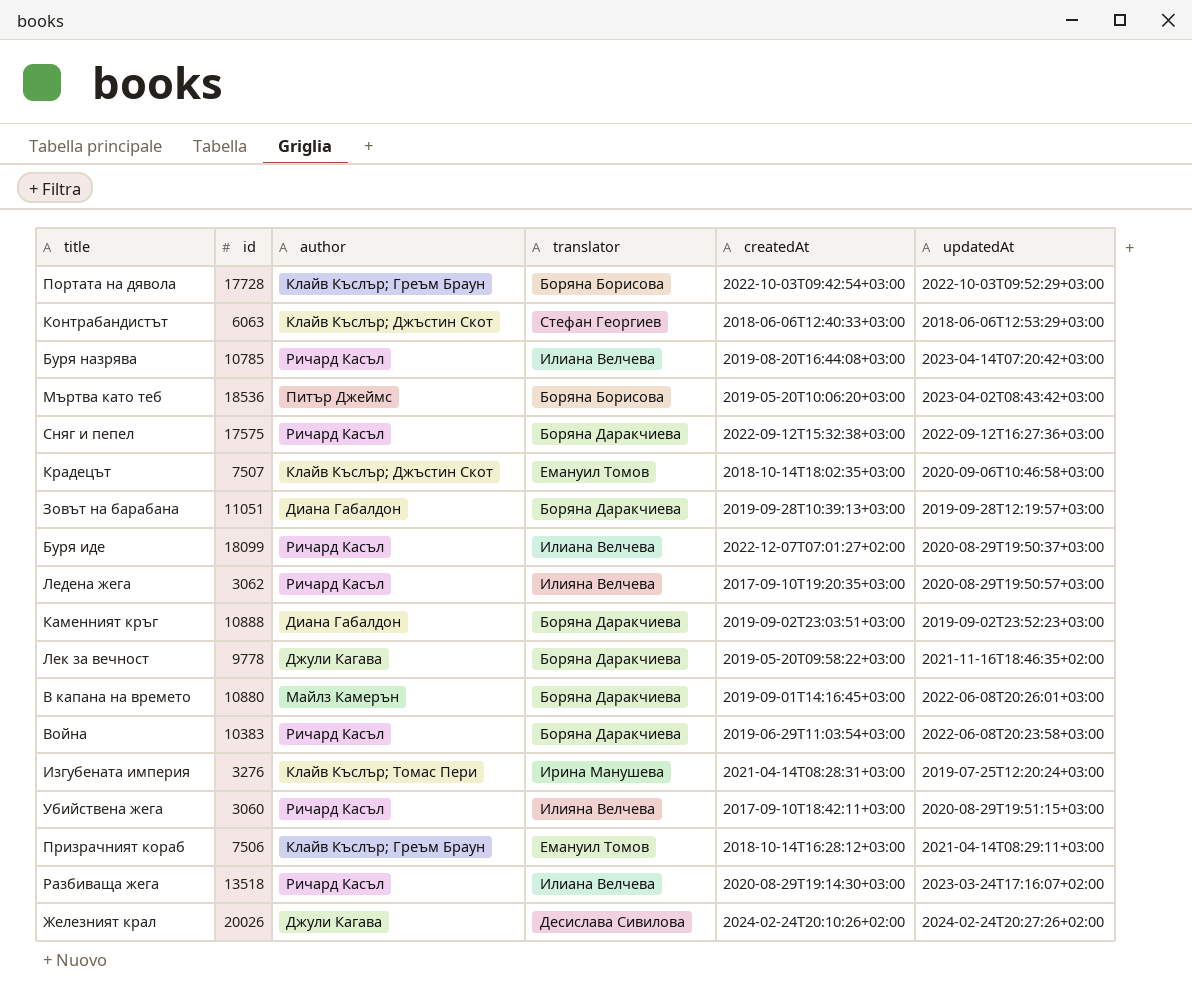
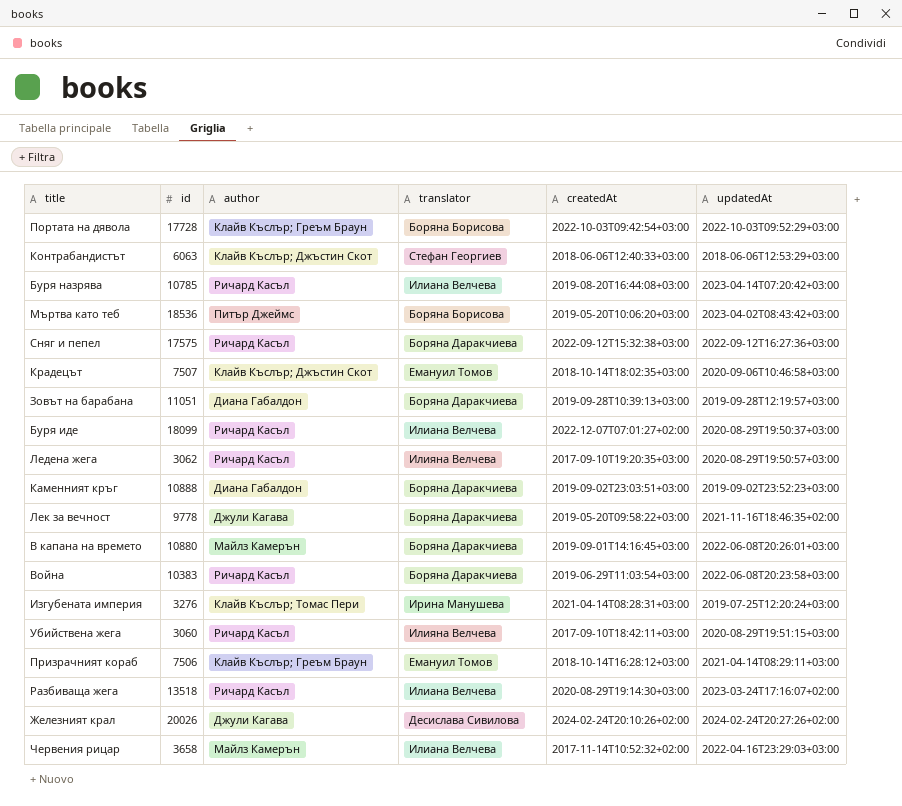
row Червения рицар: none -> 3658 | Майлз Камерън | Илиана Велчева | 2017-11-14T10:52:32+02:00 | 2022-04-16T23:29:03+03:00

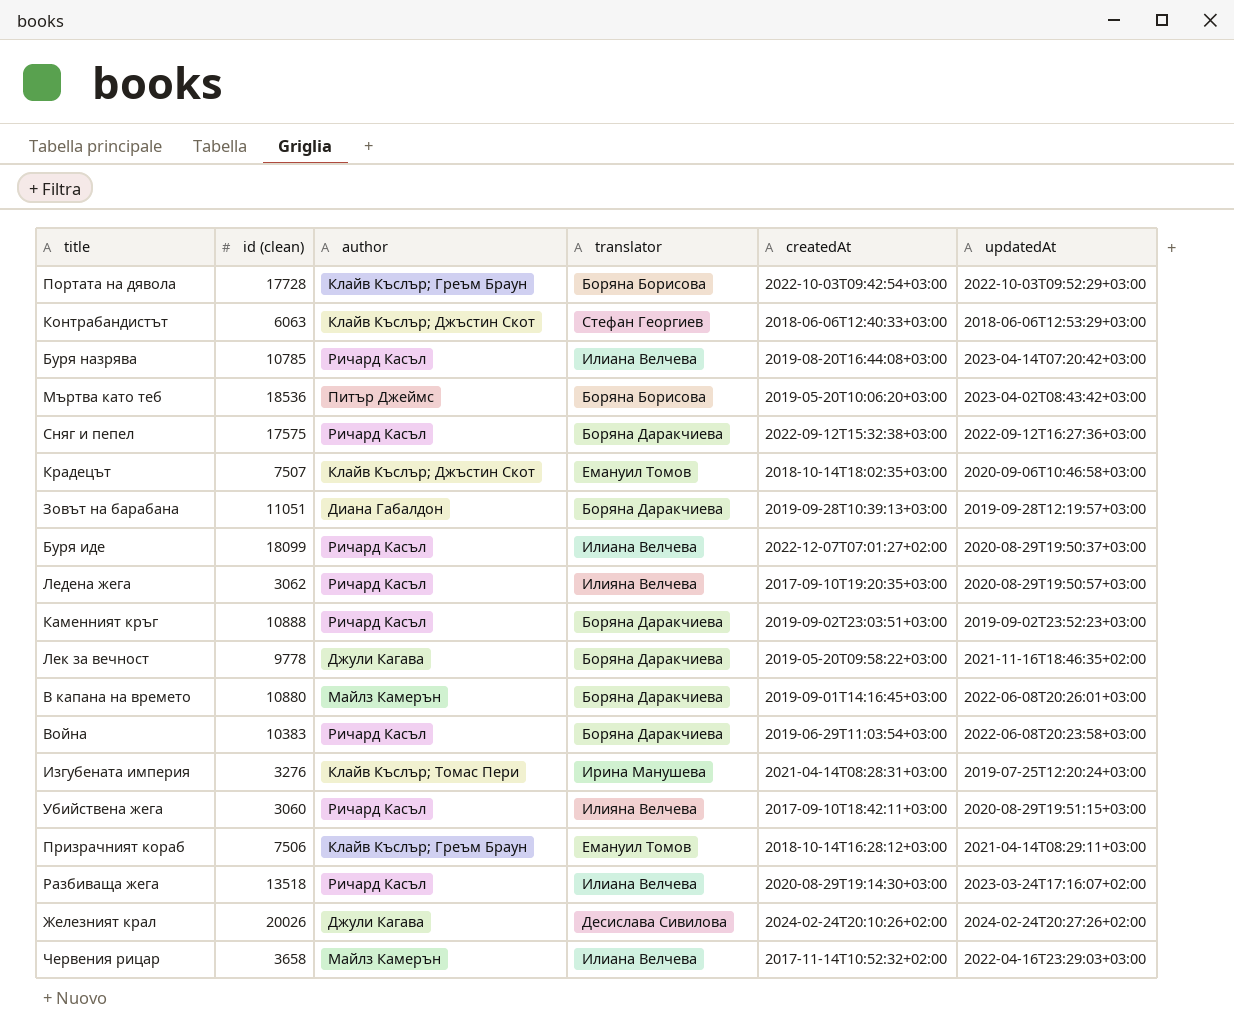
column name: id -> id (clean)
Каменният кръг | author: Диана Габалдон -> Ричард Касъл

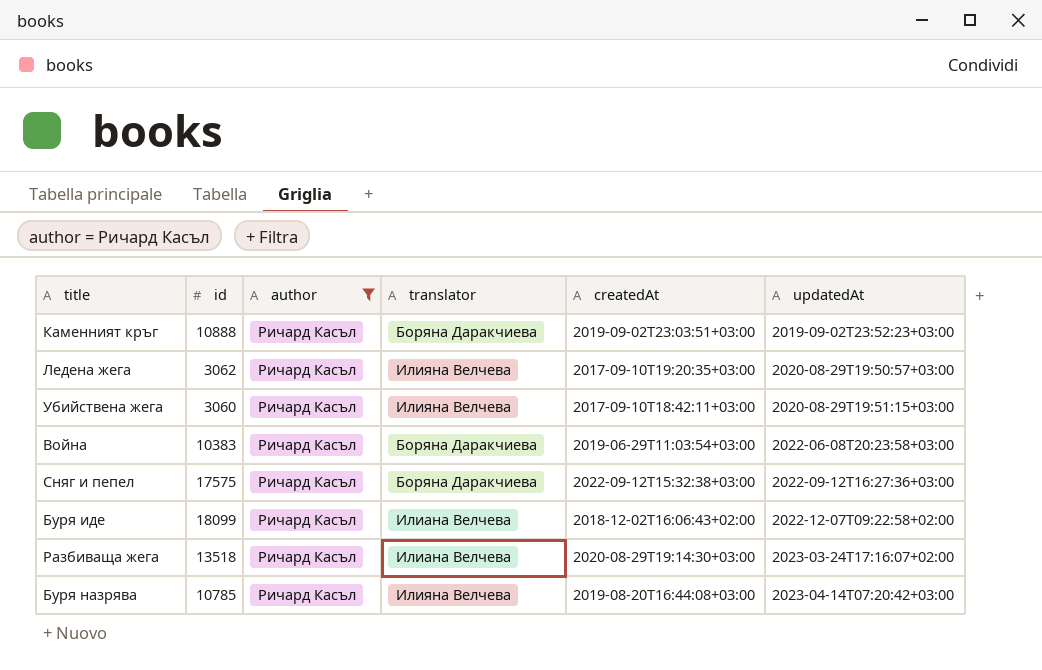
filter: none -> author = Ричард Касъл
row order: none -> updatedAt ascending
column name: id (clean) -> id
Буря иде | createdAt: 2022-12-07T07:01:27+02:00 -> 2018-12-02T16:06:43+02:00
Буря иде | updatedAt: 2020-08-29T19:50:37+03:00 -> 2022-12-07T09:22:58+02:00
Буря назрява | translator: Илиана Велчева -> Илияна Велчева

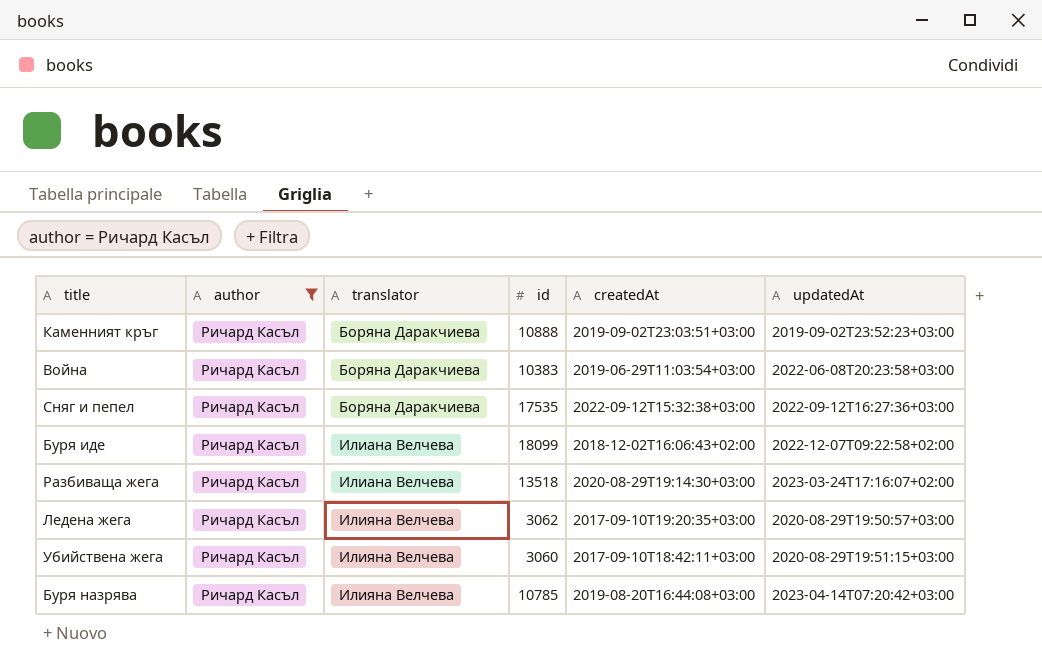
row order: updatedAt ascending -> translator ascending
column id | position: 2 -> 4
Сняг и пепел | id: 17575 -> 17535

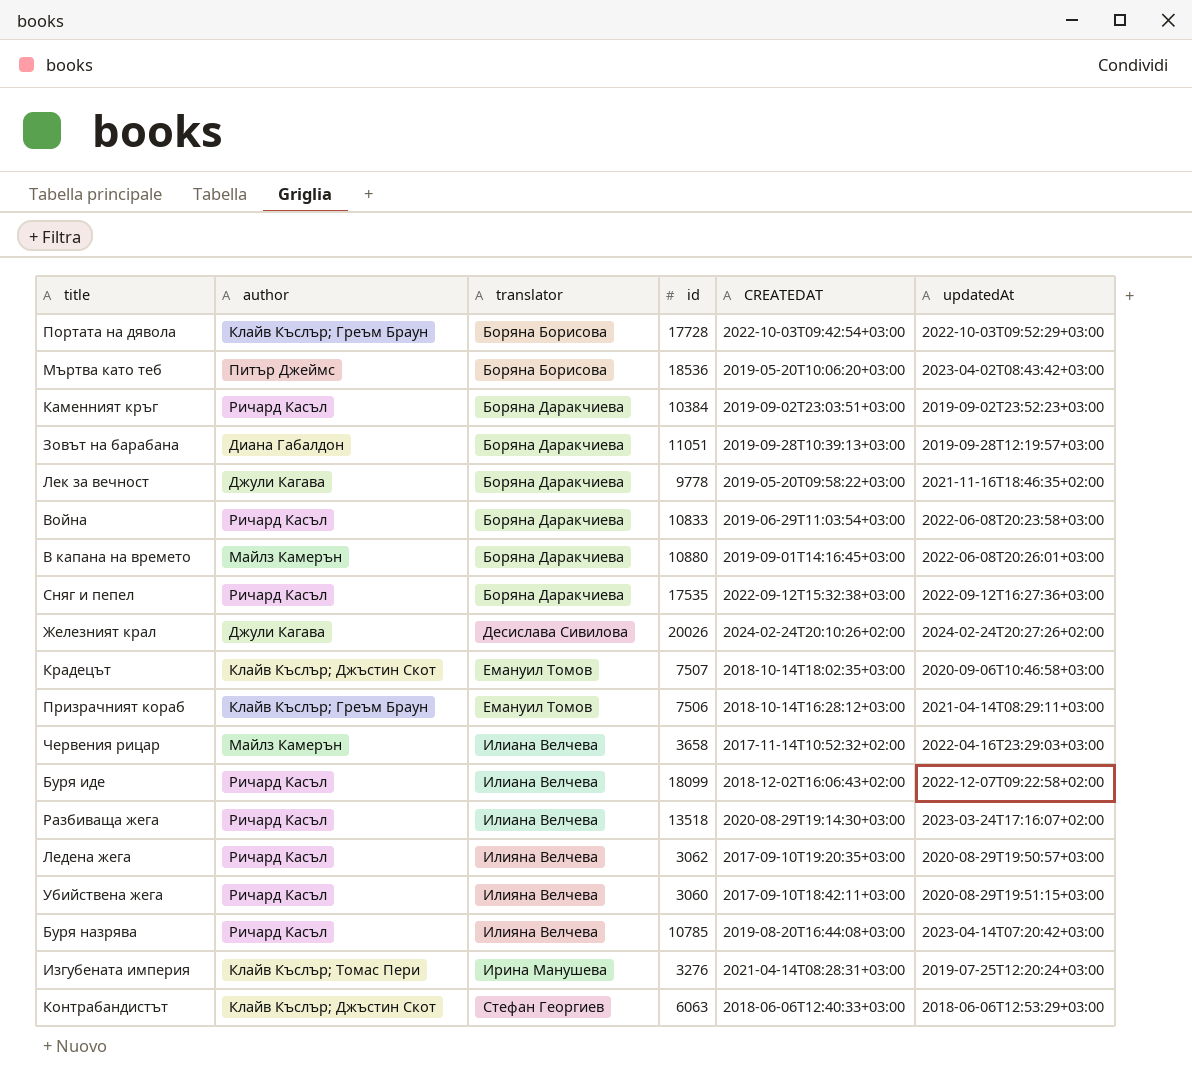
filter: author = Ричард Касъл -> none
column name: createdAt -> CREATEDAT
Каменният кръг | id: 10888 -> 10384
Война | id: 10383 -> 10833

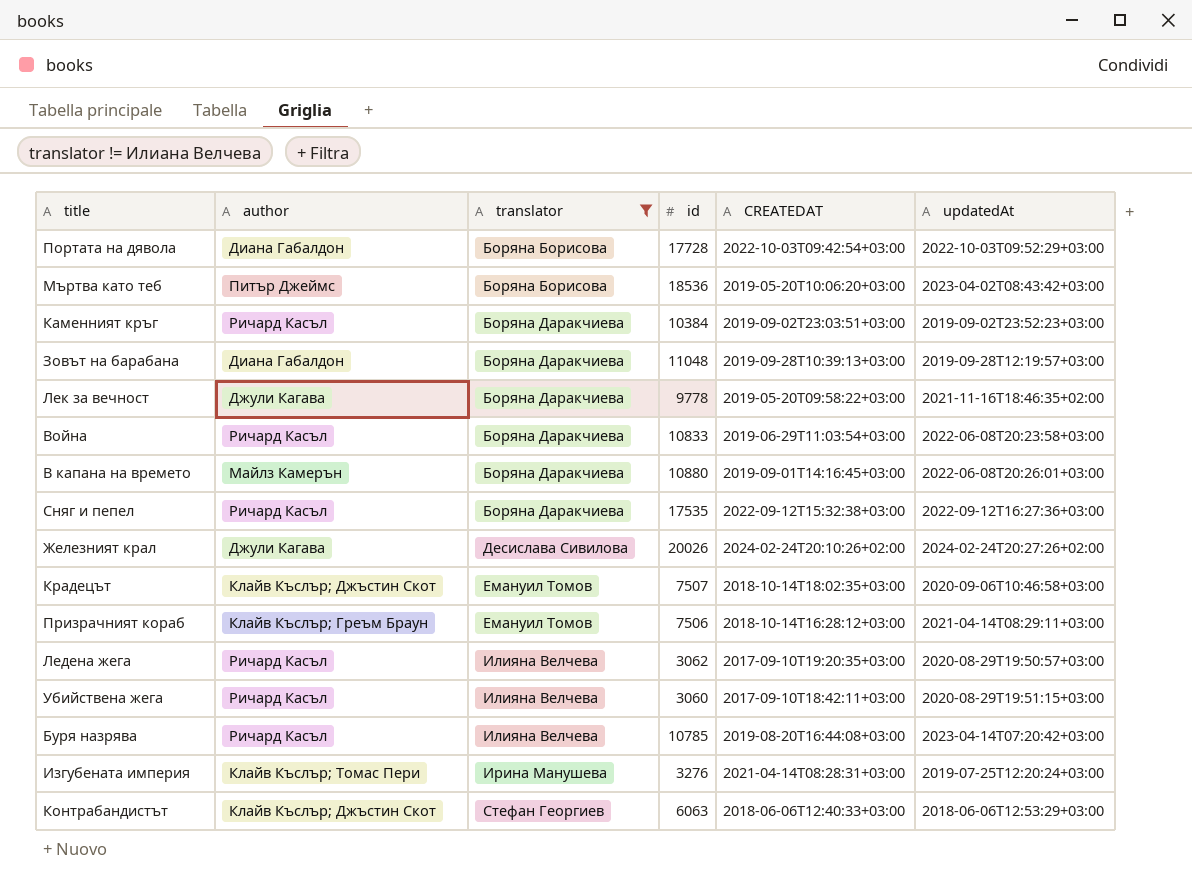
filter: none -> translator != Илиана Велчева
Портата на дявола | author: Клайв Къслър; Греъм Браун -> Диана Габалдон
Зовът на барабана | id: 11051 -> 11048

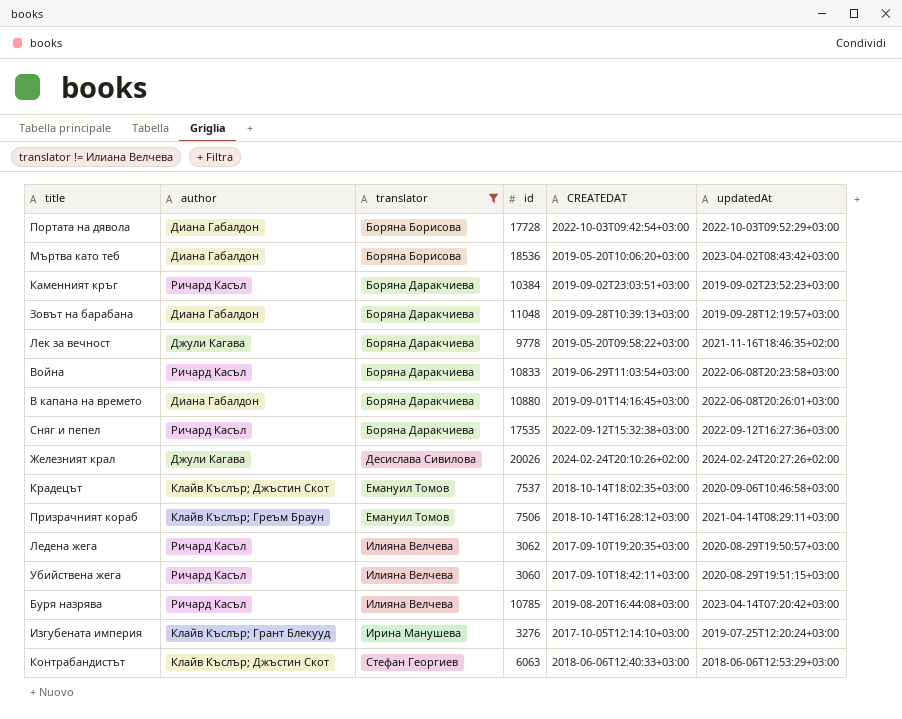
Мъртва като теб | author: Питър Джеймс -> Диана Габалдон
В капана на времето | author: Майлз Камерън -> Диана Габалдон
Крадецът | id: 7507 -> 7537
Изгубената империя | author: Клайв Къслър; Томас Пери -> Клайв Къслър; Грант Блекууд
Изгубената империя | CREATEDAT: 2021-04-14T08:28:31+03:00 -> 2017-10-05T12:14:10+03:00

